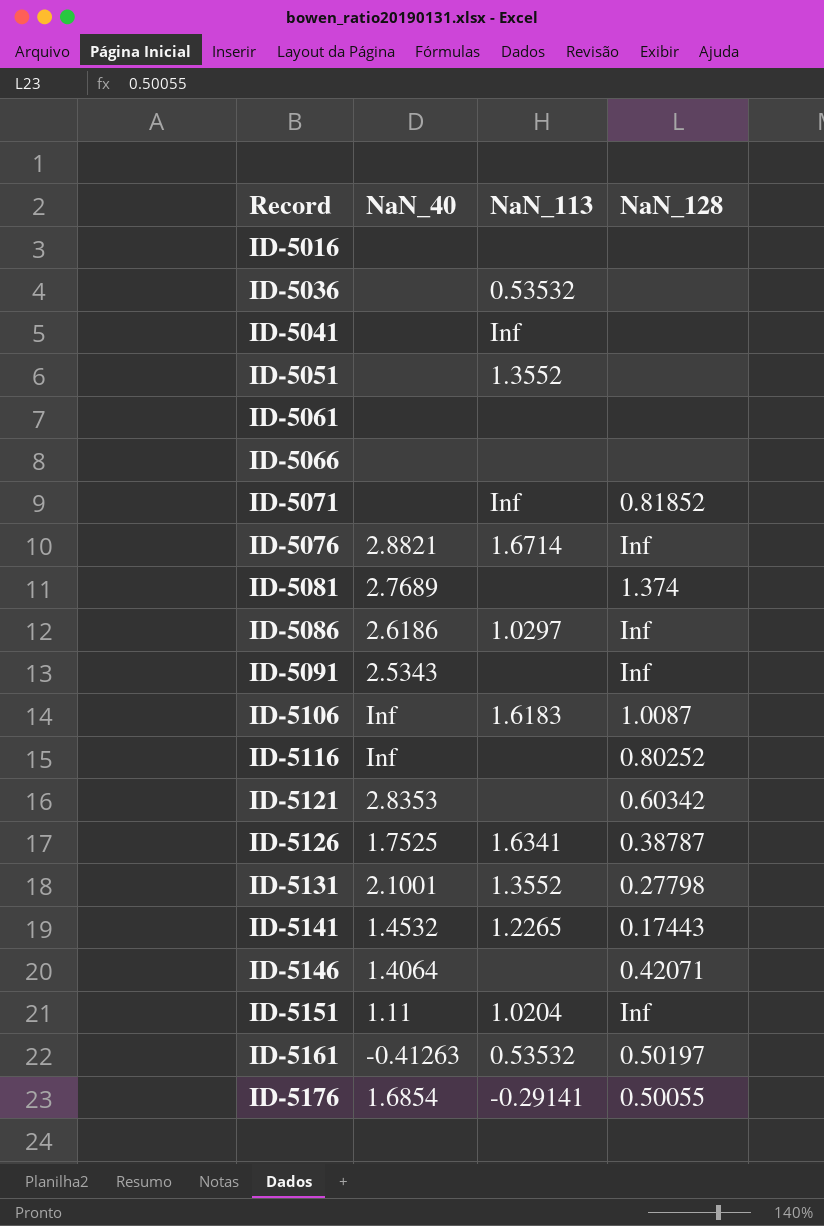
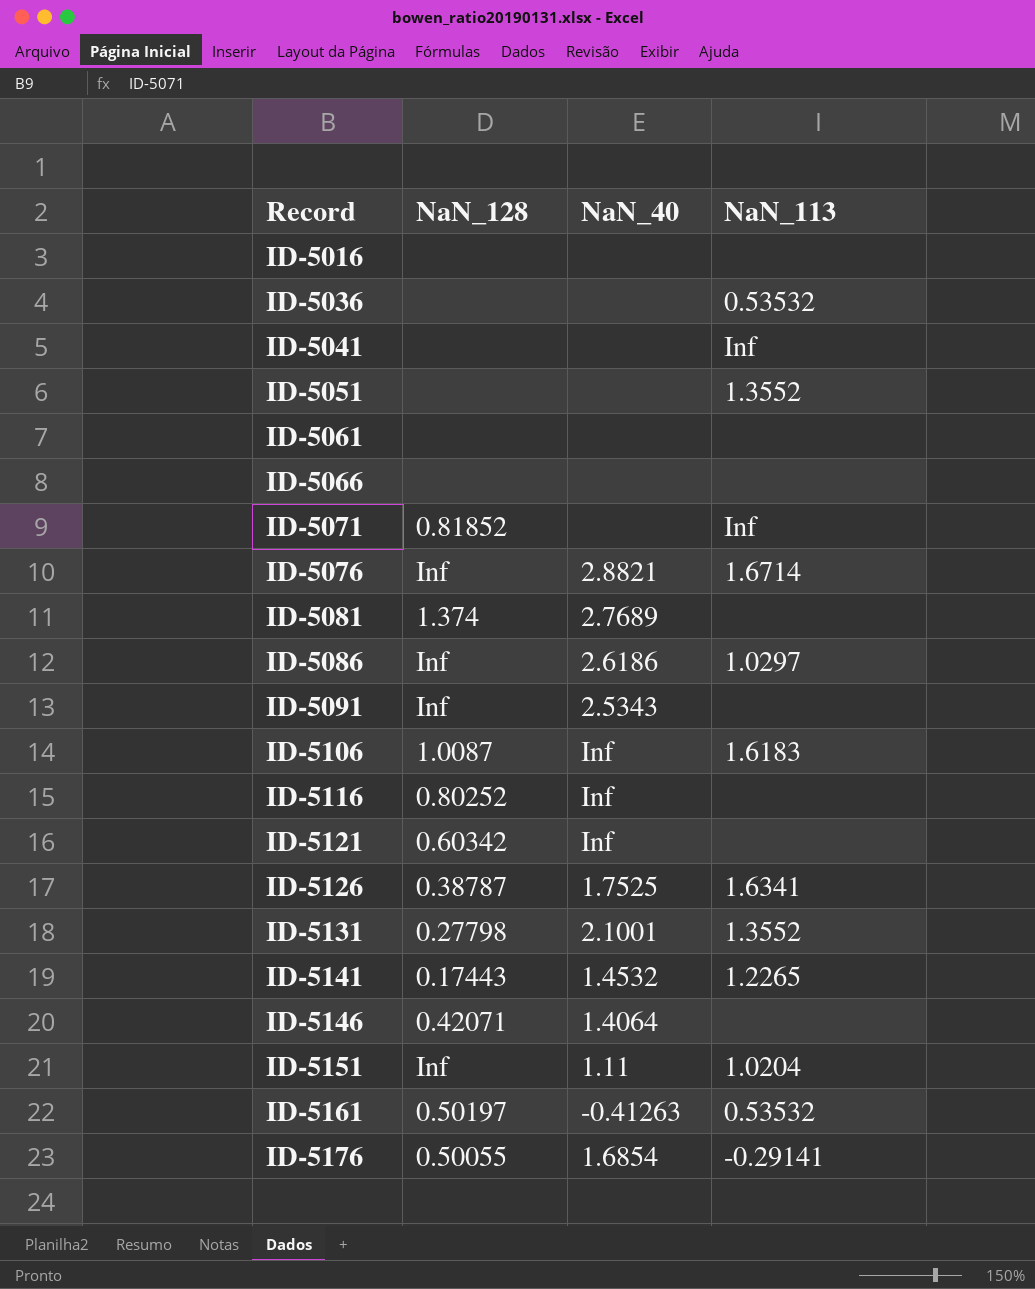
column NaN_128 | position: 4 -> 2
ID-5121 | NaN_40: 2.8353 -> Inf

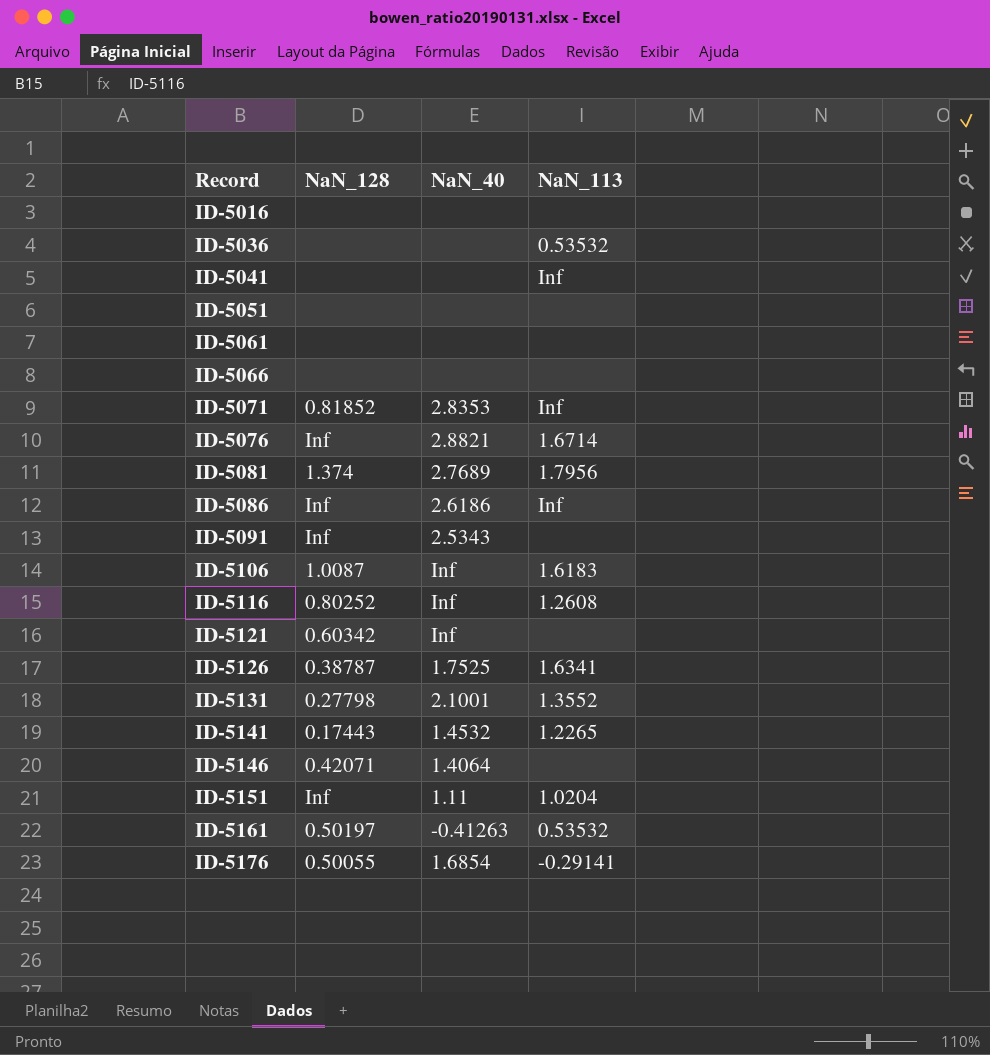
ID-5051 | NaN_113: 1.3552 -> none
ID-5071 | NaN_40: none -> 2.8353
ID-5081 | NaN_113: none -> 1.7956
ID-5086 | NaN_113: 1.0297 -> Inf
ID-5116 | NaN_113: none -> 1.2608

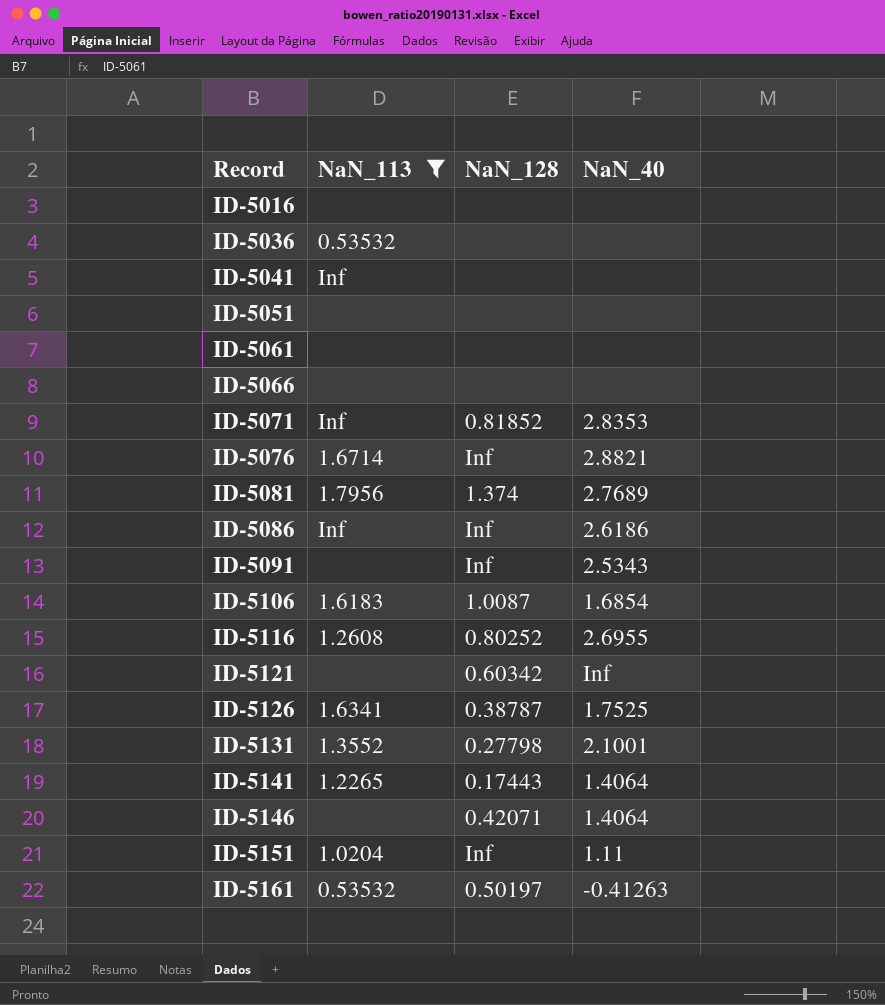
filter: none -> NaN_113 != -0.29141
column NaN_113 | position: 4 -> 2
ID-5106 | NaN_40: Inf -> 1.6854
ID-5116 | NaN_40: Inf -> 2.6955
ID-5141 | NaN_40: 1.4532 -> 1.4064

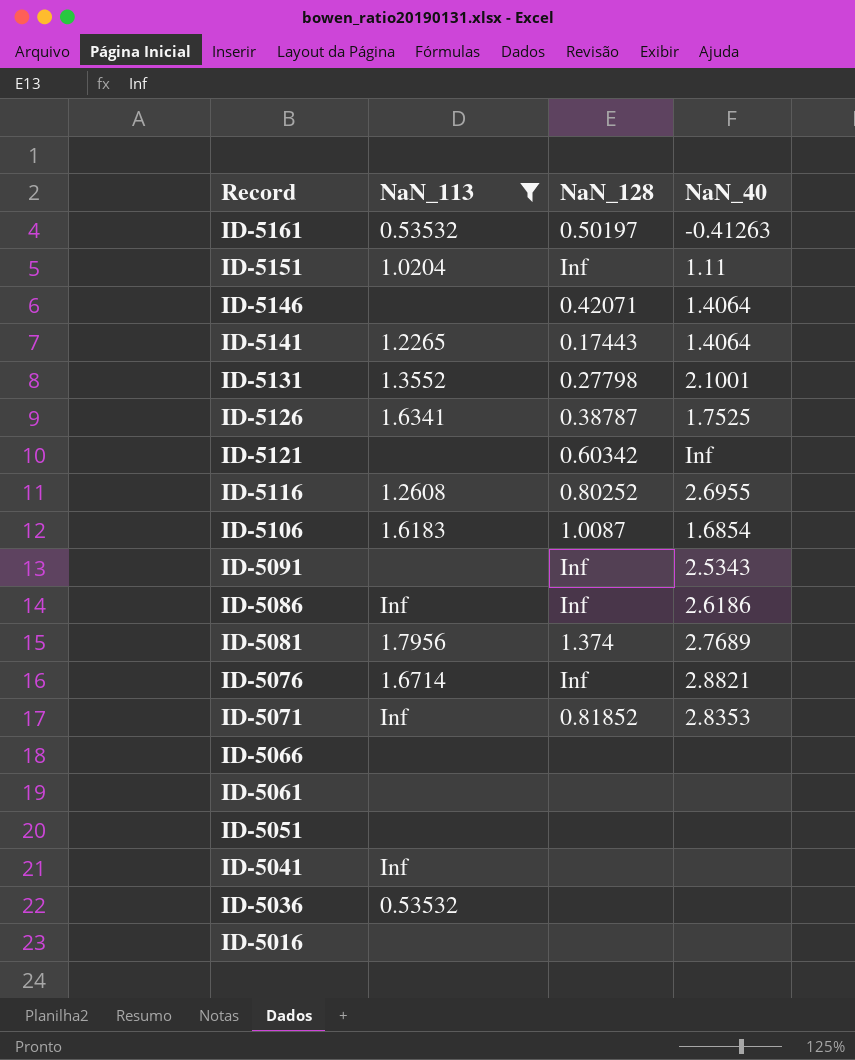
row order: Record ascending -> Record descending

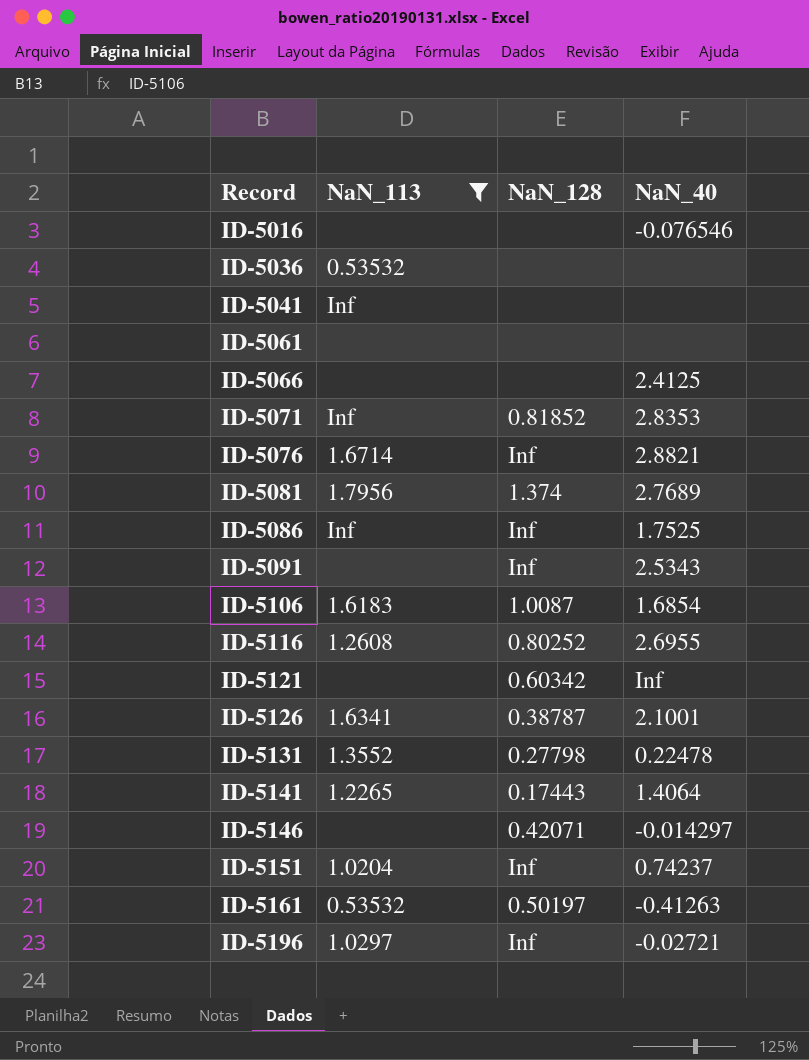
row order: Record descending -> Record ascending
row ID-5051: none | none | none -> none
ID-5016 | NaN_40: none -> -0.076546
ID-5066 | NaN_40: none -> 2.4125
ID-5086 | NaN_40: 2.6186 -> 1.7525
ID-5126 | NaN_40: 1.7525 -> 2.1001
ID-5131 | NaN_40: 2.1001 -> 0.22478
ID-5146 | NaN_40: 1.4064 -> -0.014297
ID-5151 | NaN_40: 1.11 -> 0.74237
row ID-5196: none -> 1.0297 | Inf | -0.02721

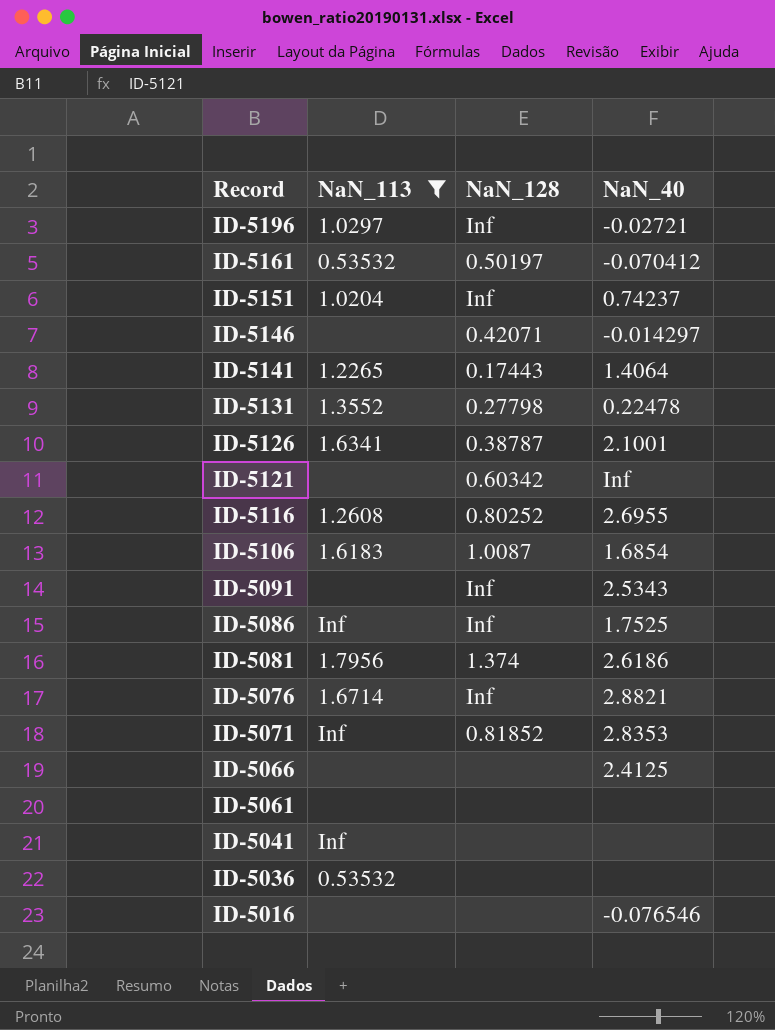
row order: Record ascending -> Record descending
ID-5161 | NaN_40: -0.41263 -> -0.070412
ID-5081 | NaN_40: 2.7689 -> 2.6186

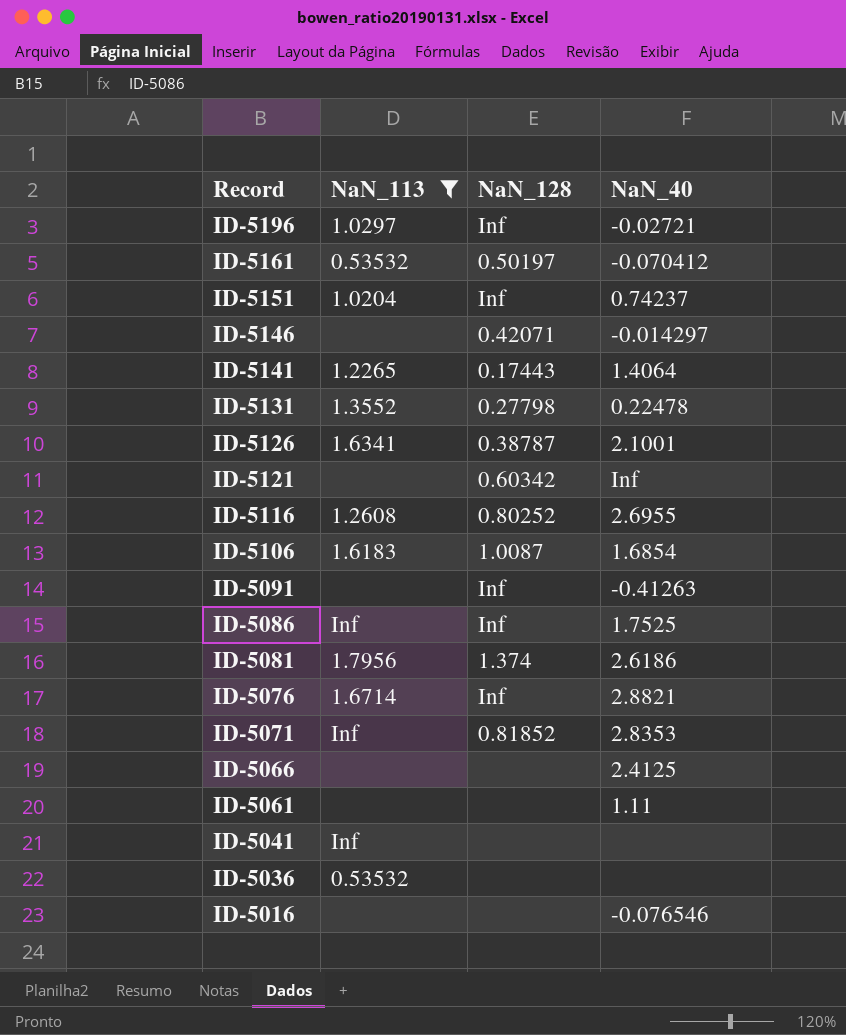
ID-5091 | NaN_40: 2.5343 -> -0.41263
ID-5061 | NaN_40: none -> 1.11

